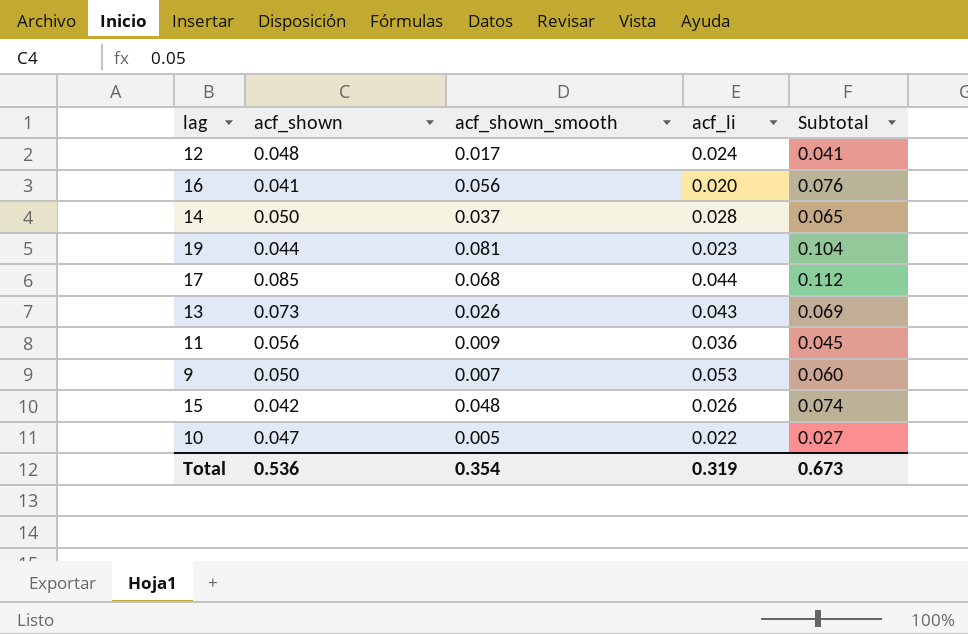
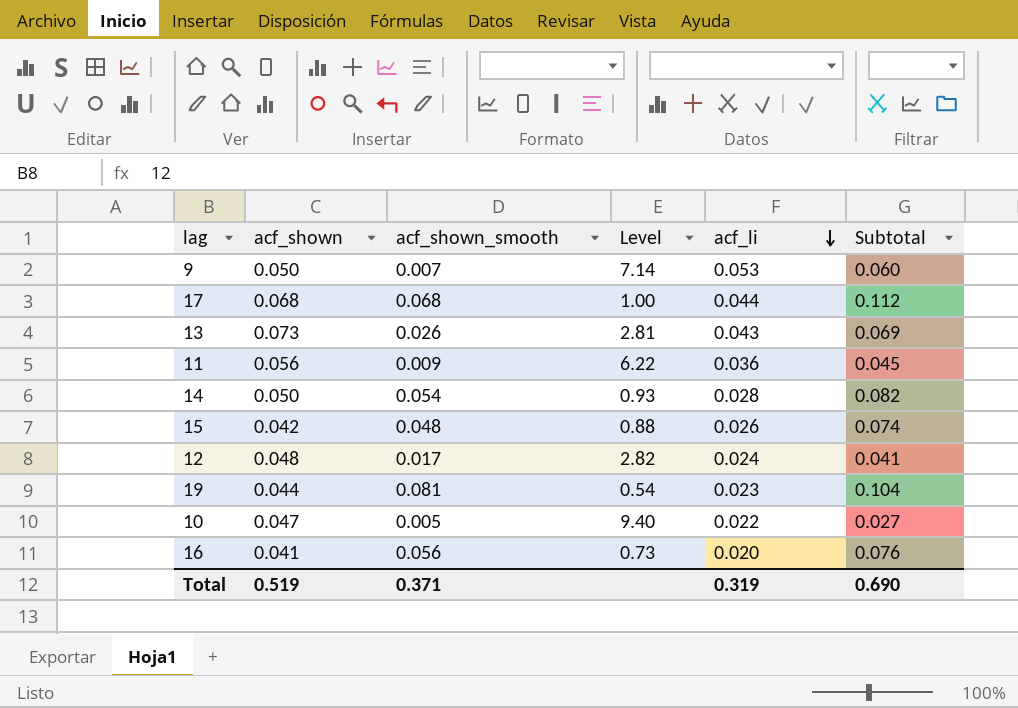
row order: none -> acf_li descending
column Level | formula: none -> [acf_shown] / [acf_shown_smooth]
17 | acf_shown: 0.085 -> 0.068
14 | acf_shown_smooth: 0.037 -> 0.054
14 | Subtotal: 0.065 -> 0.082
Total | acf_shown: 0.536 -> 0.519
Total | acf_shown_smooth: 0.354 -> 0.371
Total | Subtotal: 0.673 -> 0.690

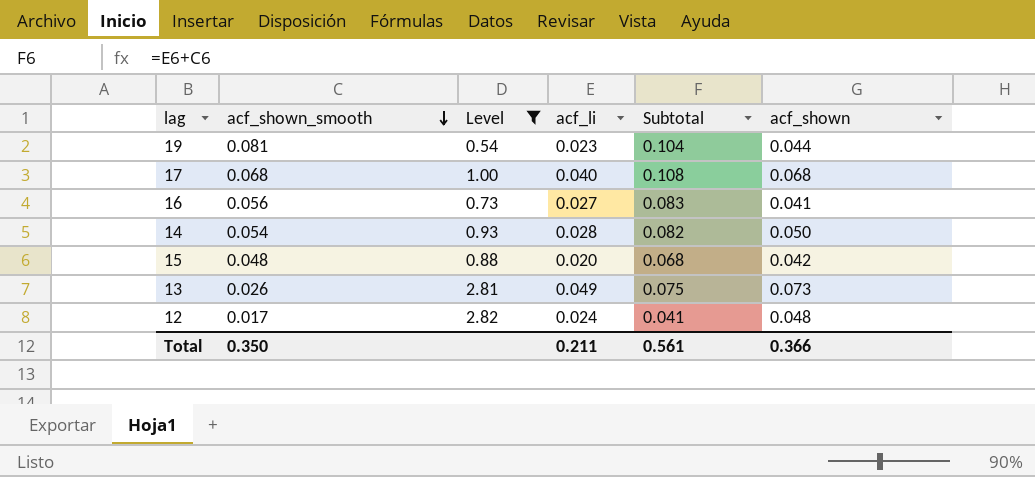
filter: none -> Level <= 2.82
row order: acf_li descending -> acf_shown_smooth descending
column acf_shown | position: 2 -> 6
17 | acf_li: 0.044 -> 0.040
17 | Subtotal: 0.112 -> 0.108
16 | acf_li: 0.020 -> 0.027
16 | Subtotal: 0.076 -> 0.083
15 | acf_li: 0.026 -> 0.020
15 | Subtotal: 0.074 -> 0.068
13 | acf_li: 0.043 -> 0.049
13 | Subtotal: 0.069 -> 0.075
Total | acf_shown_smooth: 0.371 -> 0.350
Total | acf_li: 0.319 -> 0.211
Total | Subtotal: 0.690 -> 0.561
Total | acf_shown: 0.519 -> 0.366

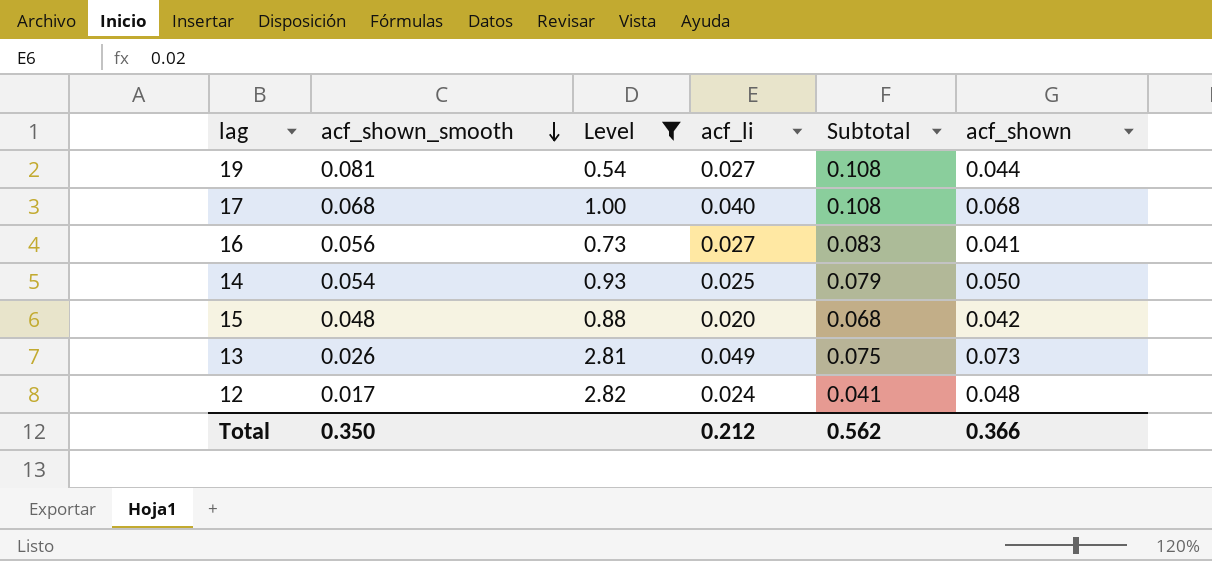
19 | acf_li: 0.023 -> 0.027
19 | Subtotal: 0.104 -> 0.108
14 | acf_li: 0.028 -> 0.025
14 | Subtotal: 0.082 -> 0.079
Total | acf_li: 0.211 -> 0.212
Total | Subtotal: 0.561 -> 0.562

